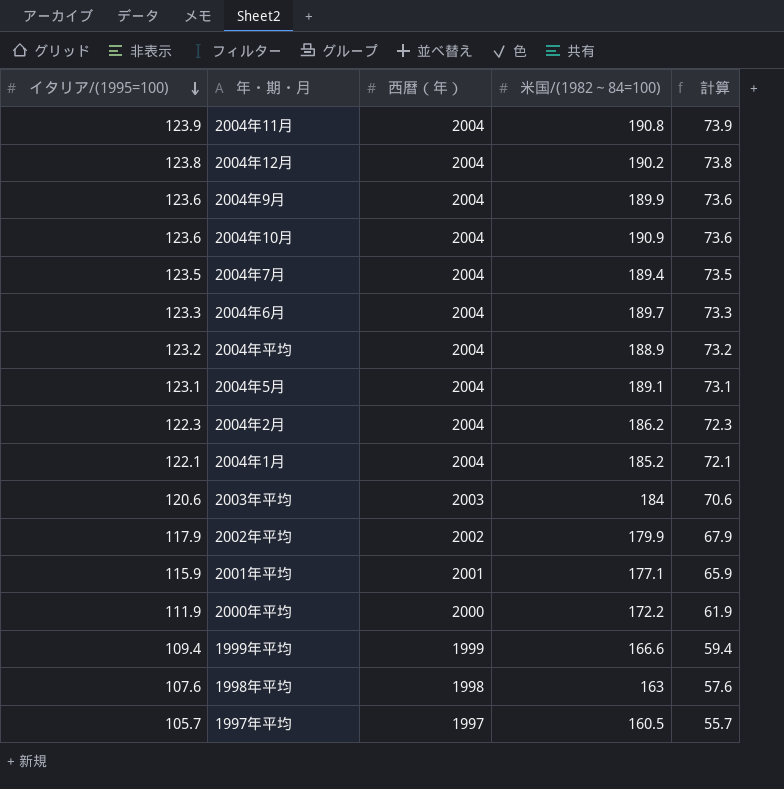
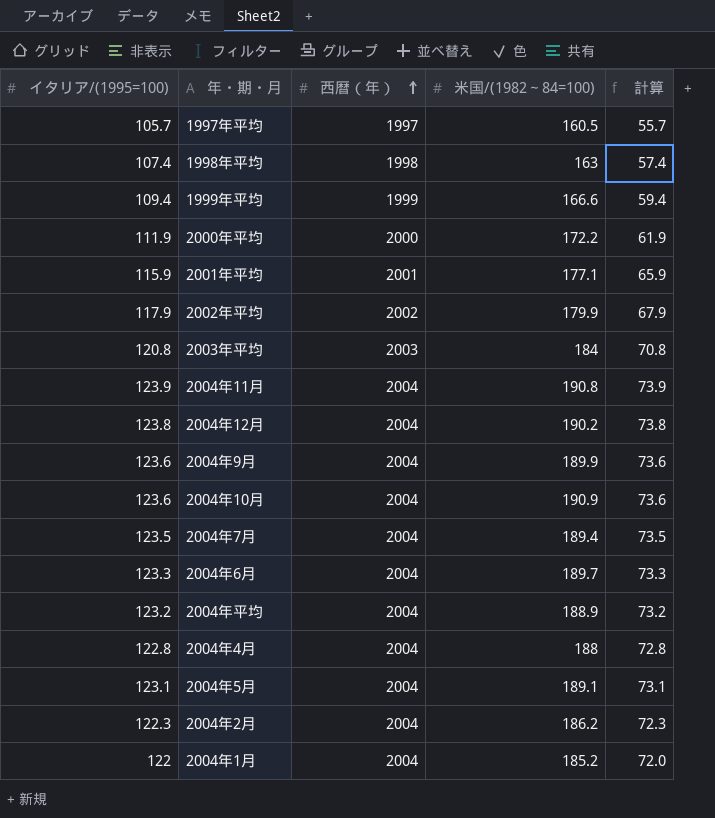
row order: イタリア/(1995=100) descending -> 西暦（年） ascending
1998年平均 | イタリア/(1995=100): 107.6 -> 107.4
1998年平均 | 計算: 57.6 -> 57.4
2003年平均 | イタリア/(1995=100): 120.6 -> 120.8
2003年平均 | 計算: 70.6 -> 70.8
row 2004年4月: none -> 122.8 | 2004 | 188 | 72.8
2004年1月 | イタリア/(1995=100): 122.1 -> 122
2004年1月 | 計算: 72.1 -> 72.0

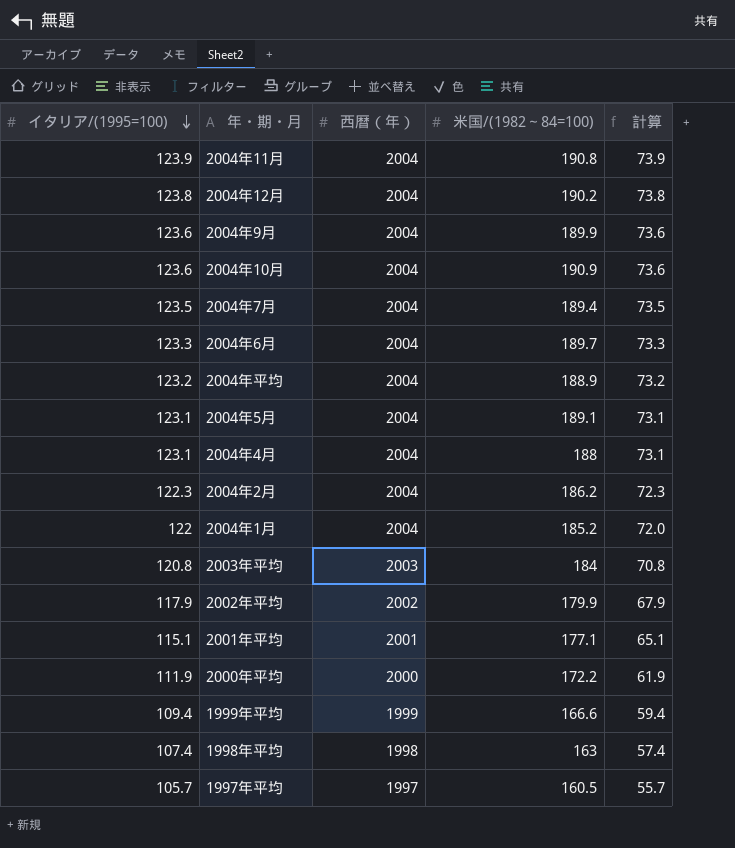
row order: 西暦（年） ascending -> イタリア/(1995=100) descending
2004年4月 | イタリア/(1995=100): 122.8 -> 123.1
2004年4月 | 計算: 72.8 -> 73.1
2001年平均 | イタリア/(1995=100): 115.9 -> 115.1
2001年平均 | 計算: 65.9 -> 65.1

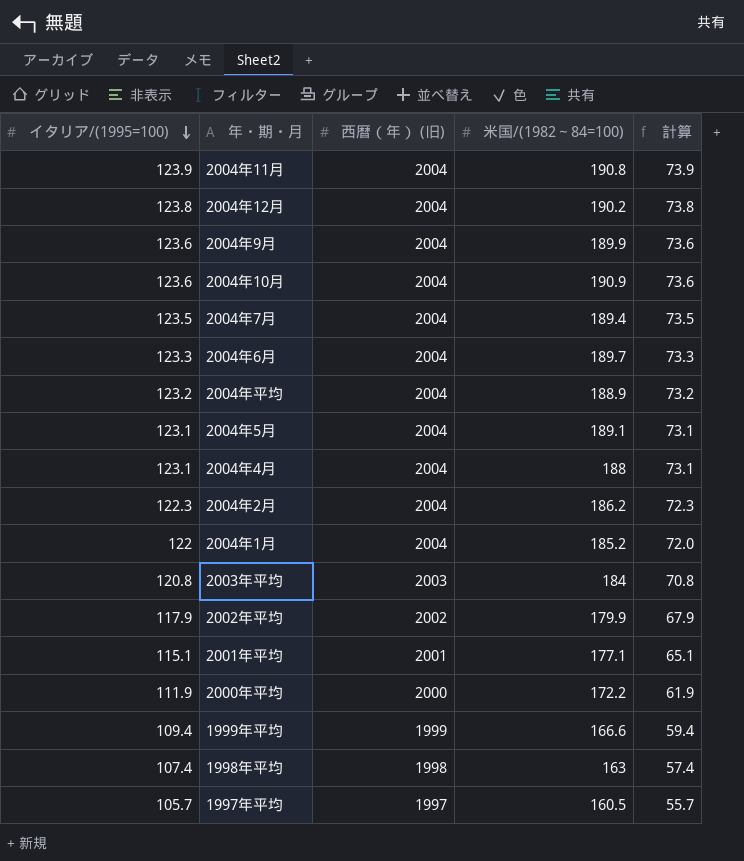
column name: 西暦（年） -> 西暦（年） (旧)

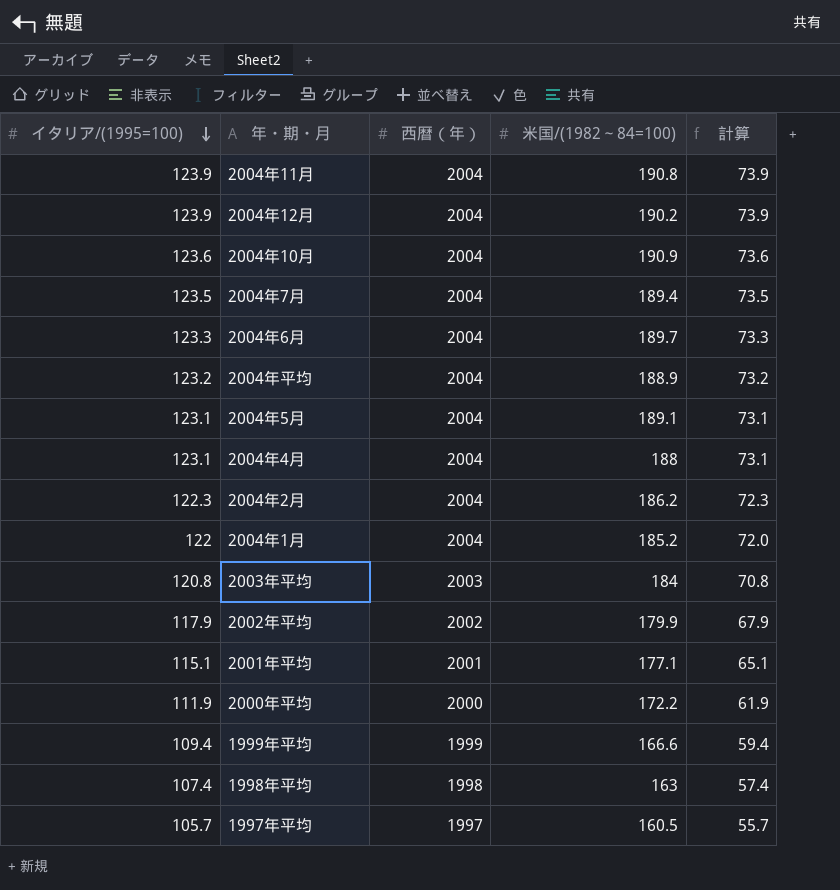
column name: 西暦（年） (旧) -> 西暦（年）
row 2004年9月: 123.6 | 2004 | 189.9 | 73.6 -> none
2004年12月 | イタリア/(1995=100): 123.8 -> 123.9
2004年12月 | 計算: 73.8 -> 73.9

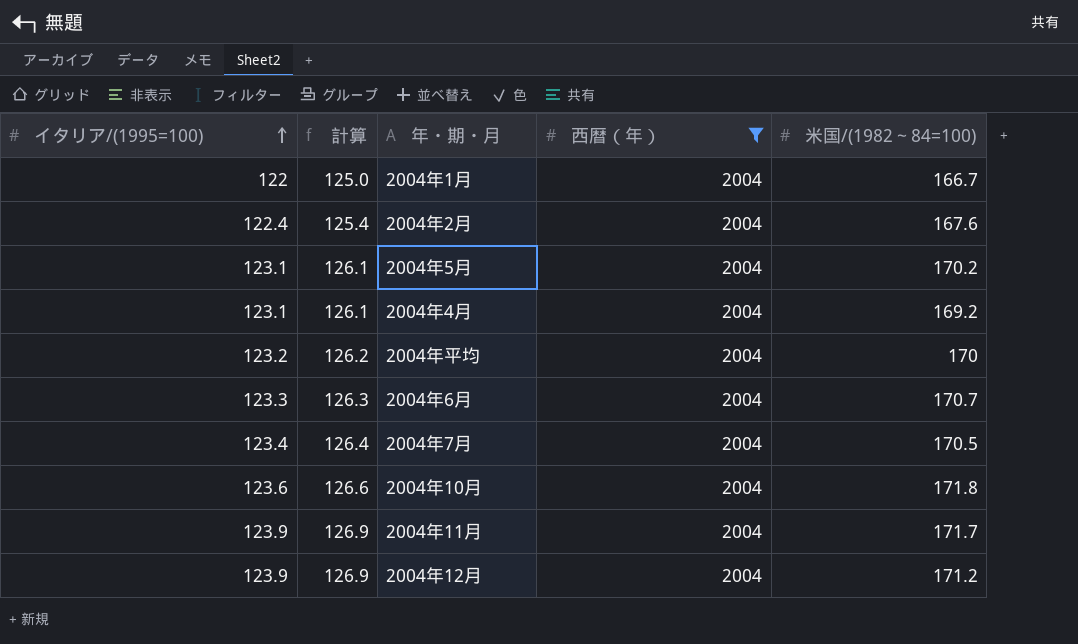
filter: none -> 西暦（年） = 2004
row order: イタリア/(1995=100) descending -> イタリア/(1995=100) ascending
column 計算 | formula: [イタリア/(1995=100)] - 50 -> [イタリア/(1995=100)] + 3
column 計算 | position: 5 -> 2
2004年1月 | 米国/(1982～84=100): 185.2 -> 166.7
2004年2月 | イタリア/(1995=100): 122.3 -> 122.4
2004年2月 | 米国/(1982～84=100): 186.2 -> 167.6
2004年5月 | 米国/(1982～84=100): 189.1 -> 170.2
2004年4月 | 米国/(1982～84=100): 188 -> 169.2
2004年平均 | 米国/(1982～84=100): 188.9 -> 170
2004年6月 | 米国/(1982～84=100): 189.7 -> 170.7
2004年7月 | イタリア/(1995=100): 123.5 -> 123.4
2004年7月 | 米国/(1982～84=100): 189.4 -> 170.5
2004年10月 | 米国/(1982～84=100): 190.9 -> 171.8
2004年11月 | 米国/(1982～84=100): 190.8 -> 171.7
2004年12月 | 米国/(1982～84=100): 190.2 -> 171.2

